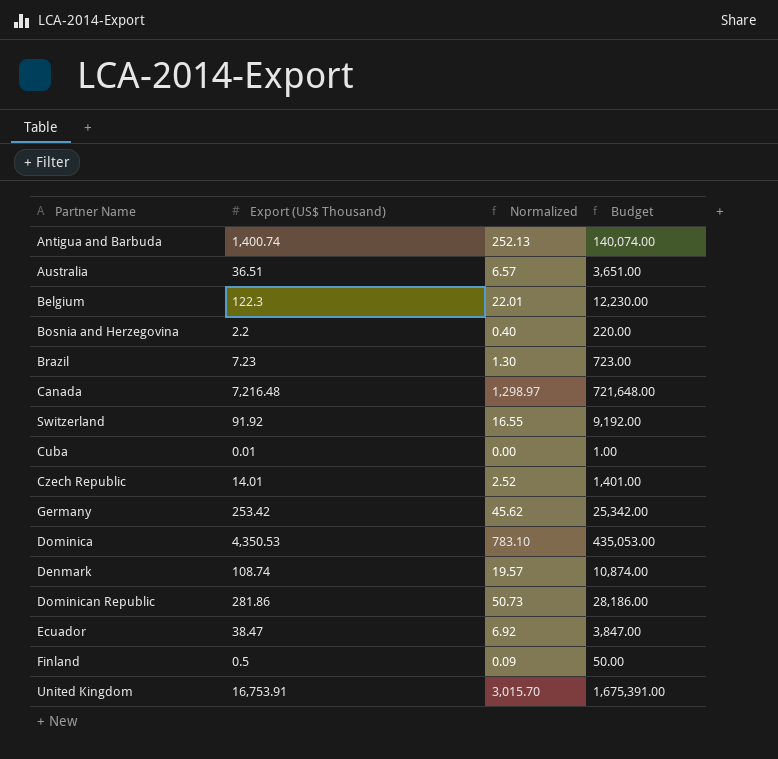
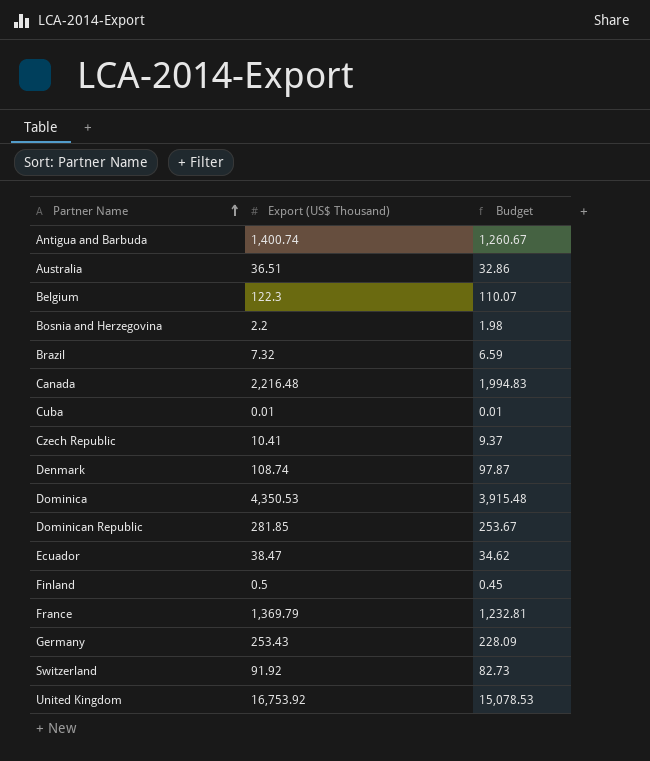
row order: none -> Partner Name ascending
column Normalized | formula: [Export (US$ Thousand)] * 0.18 -> none
column Budget | formula: [Export (US$ Thousand)] * 100 -> [Export (US$ Thousand)] * 0.9
Brazil | Export (US$ Thousand): 7.23 -> 7.32
Canada | Export (US$ Thousand): 7,216.48 -> 2,216.48
Czech Republic | Export (US$ Thousand): 14.01 -> 10.41
Dominican Republic | Export (US$ Thousand): 281.86 -> 281.85
row France: none -> 1,369.79 | 1,232.81
Germany | Export (US$ Thousand): 253.42 -> 253.43
United Kingdom | Export (US$ Thousand): 16,753.91 -> 16,753.92

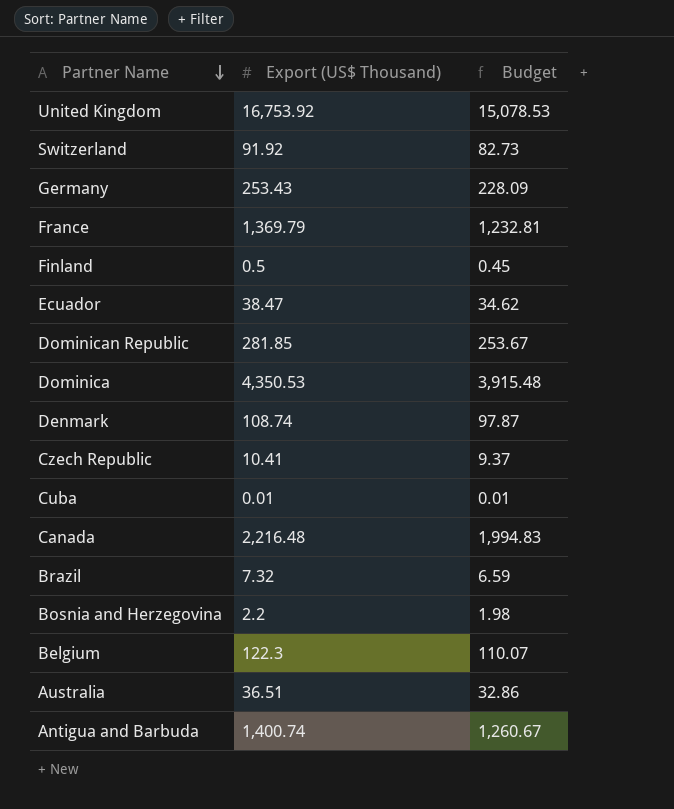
row order: Partner Name ascending -> Partner Name descending

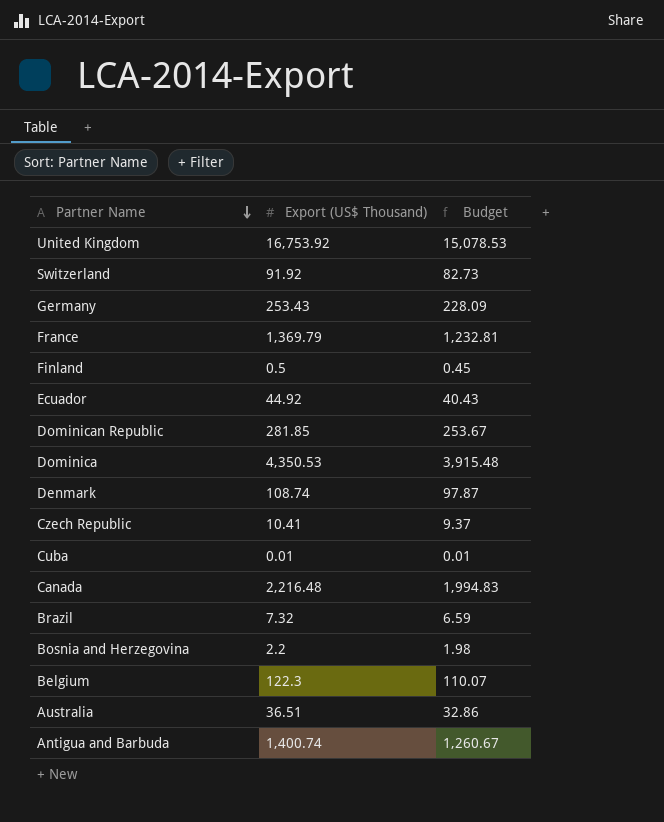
Ecuador | Export (US$ Thousand): 38.47 -> 44.92
Ecuador | Budget: 34.62 -> 40.43

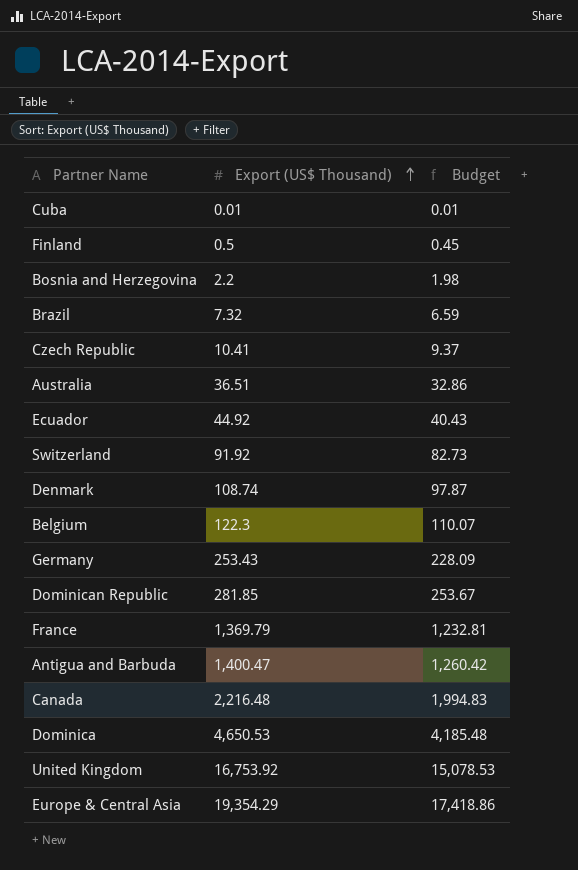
row order: Partner Name descending -> Export (US$ Thousand) ascending
Antigua and Barbuda | Export (US$ Thousand): 1,400.74 -> 1,400.47
Antigua and Barbuda | Budget: 1,260.67 -> 1,260.42
Dominica | Export (US$ Thousand): 4,350.53 -> 4,650.53
Dominica | Budget: 3,915.48 -> 4,185.48
row Europe & Central Asia: none -> 19,354.29 | 17,418.86

